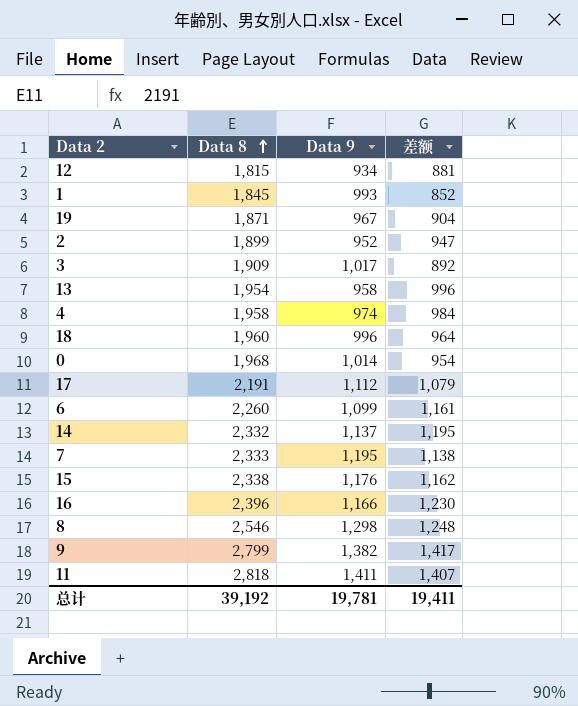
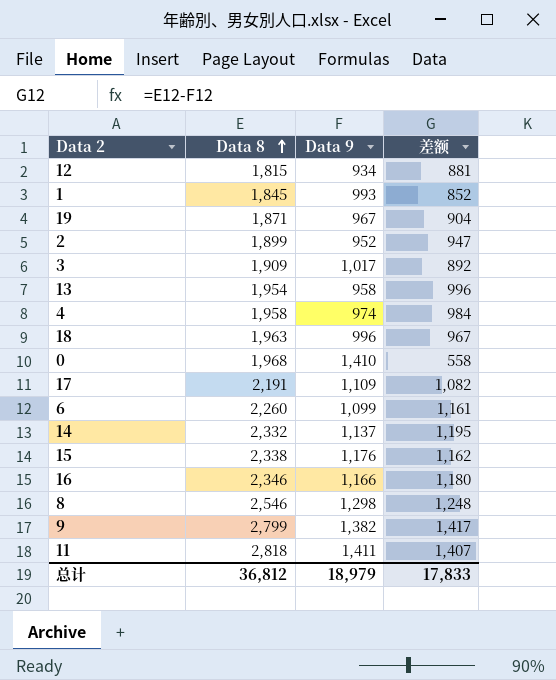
row 7: 2,333 | 1,195 | 1,138 -> none
18 | Data 8: 1,960 -> 1,963
18 | 差额: 964 -> 967
0 | Data 9: 1,014 -> 1,410
0 | 差额: 954 -> 558
17 | Data 9: 1,112 -> 1,109
17 | 差额: 1,079 -> 1,082
16 | Data 8: 2,396 -> 2,346
16 | 差额: 1,230 -> 1,180
总计 | Data 8: 39,192 -> 36,812
总计 | Data 9: 19,781 -> 18,979
总计 | 差额: 19,411 -> 17,833

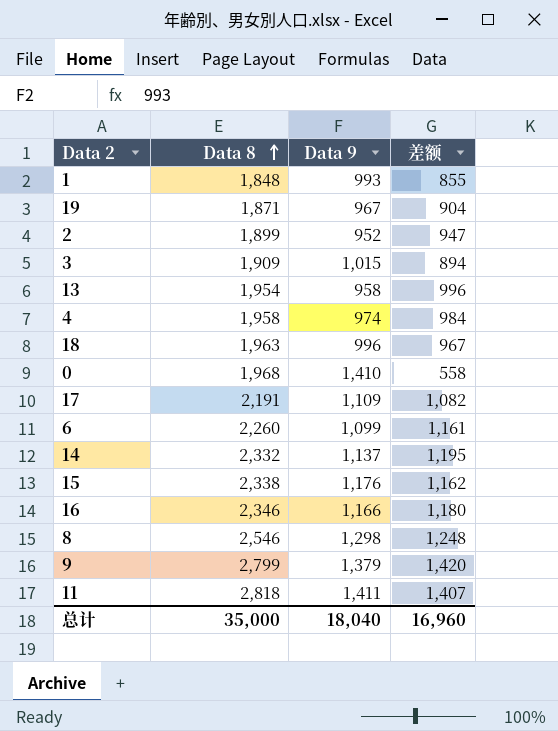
row 12: 1,815 | 934 | 881 -> none
1 | Data 8: 1,845 -> 1,848
1 | 差额: 852 -> 855
3 | Data 9: 1,017 -> 1,015
3 | 差额: 892 -> 894
9 | Data 9: 1,382 -> 1,379
9 | 差额: 1,417 -> 1,420
总计 | Data 8: 36,812 -> 35,000
总计 | Data 9: 18,979 -> 18,040
总计 | 差额: 17,833 -> 16,960

